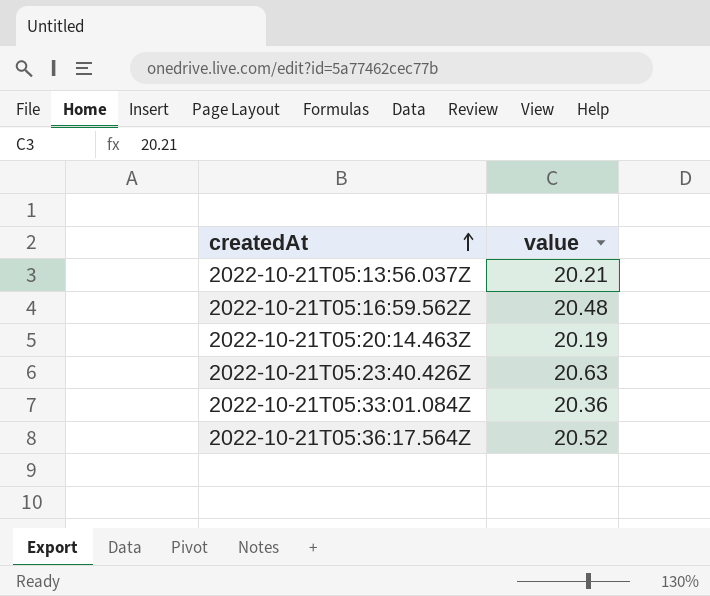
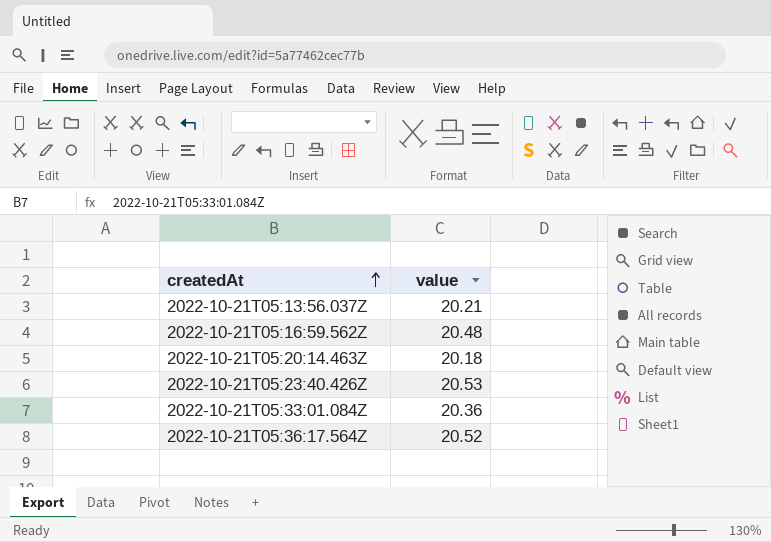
2022-10-21T05:20:14.463Z | value: 20.19 -> 20.18
2022-10-21T05:23:40.426Z | value: 20.63 -> 20.53

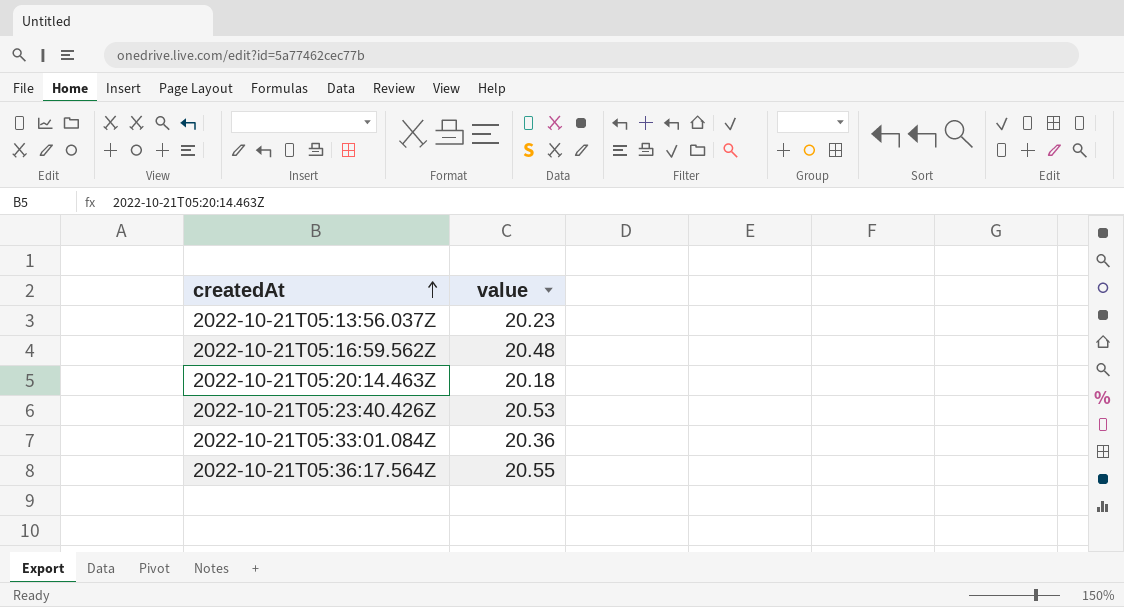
2022-10-21T05:13:56.037Z | value: 20.21 -> 20.23
2022-10-21T05:36:17.564Z | value: 20.52 -> 20.55

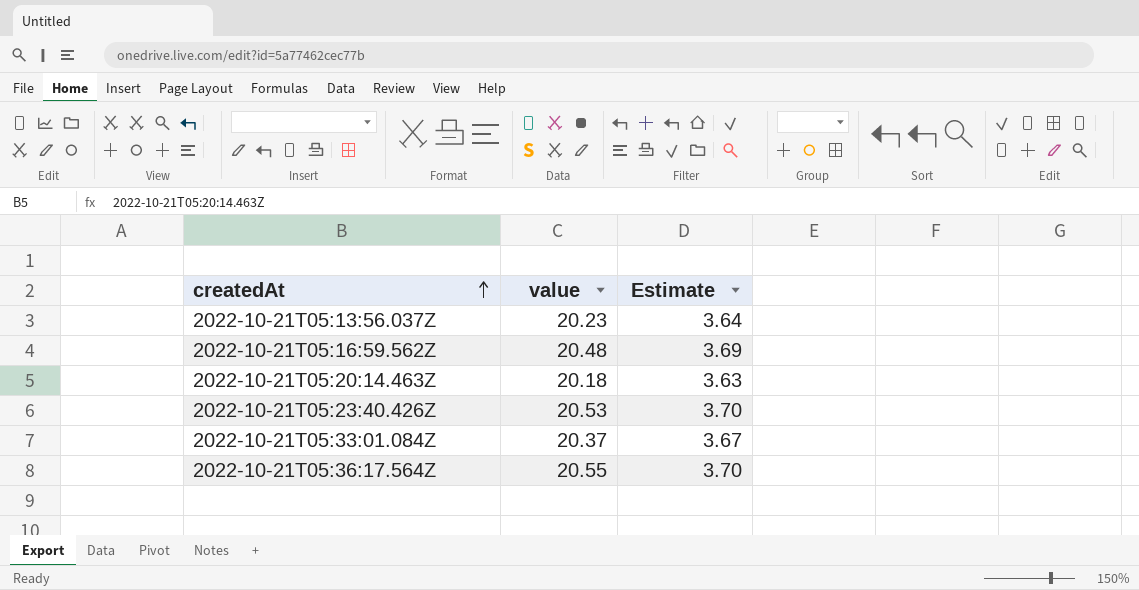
column Estimate | formula: none -> [value] * 0.18
2022-10-21T05:33:01.084Z | value: 20.36 -> 20.37

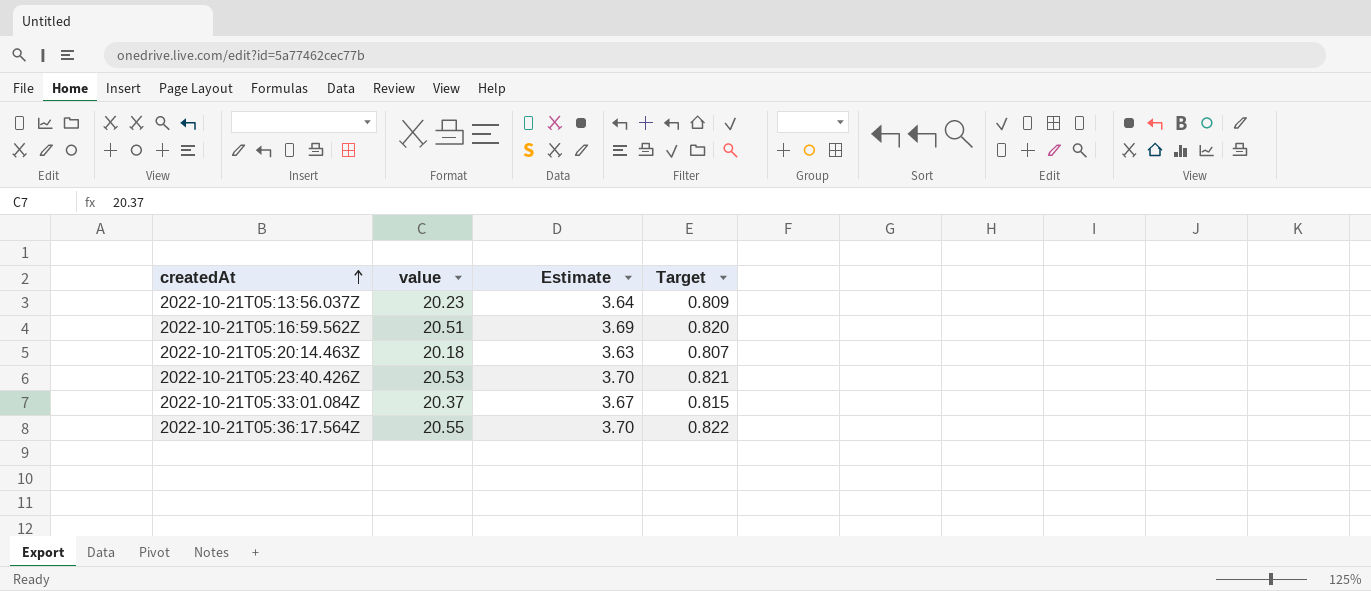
column Target | formula: none -> [value] * 0.04
2022-10-21T05:16:59.562Z | value: 20.48 -> 20.51

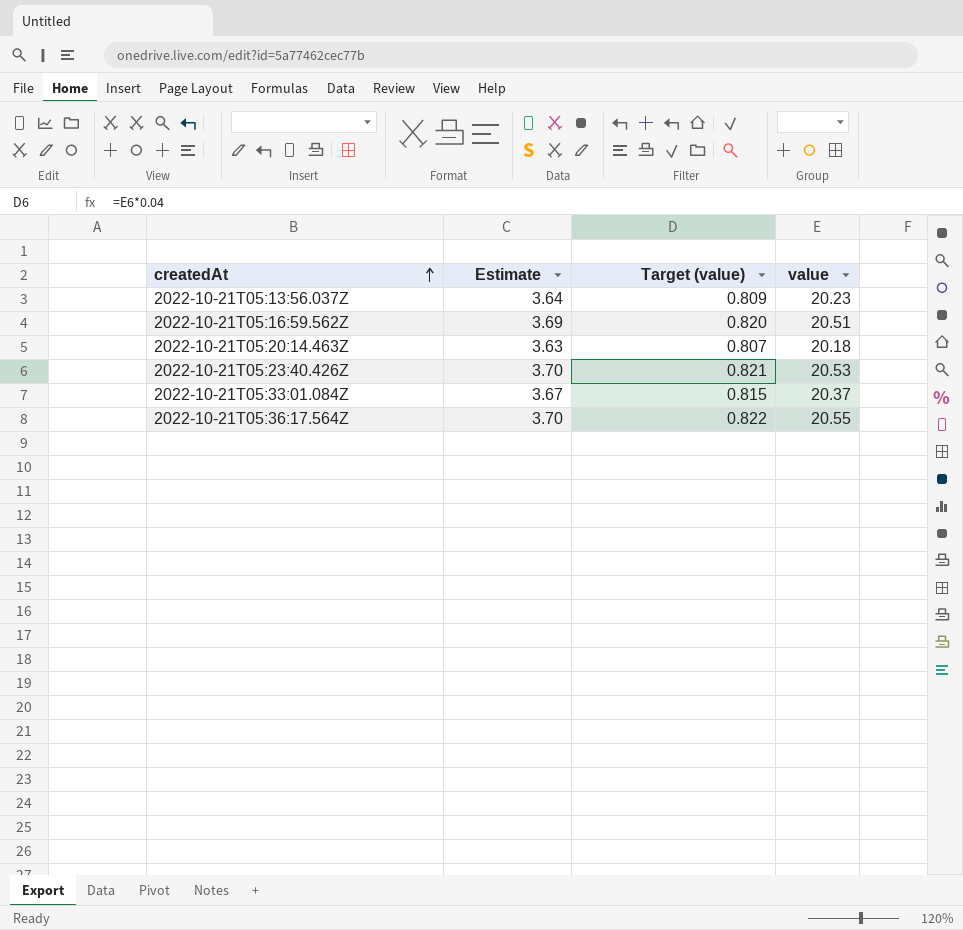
column name: Target -> Target (value)
column value | position: 2 -> 4

